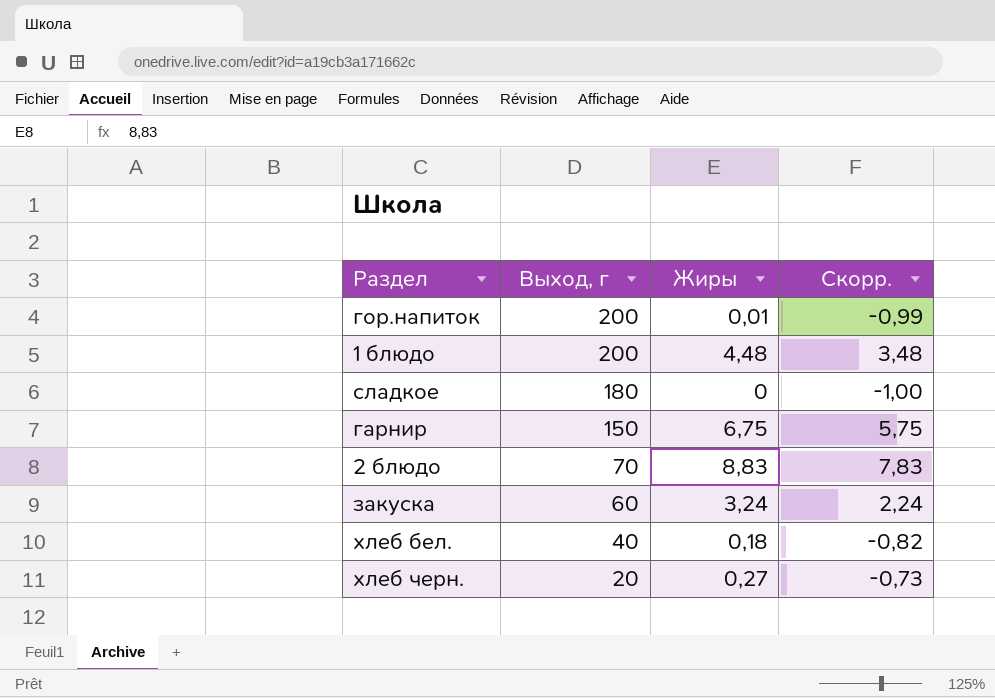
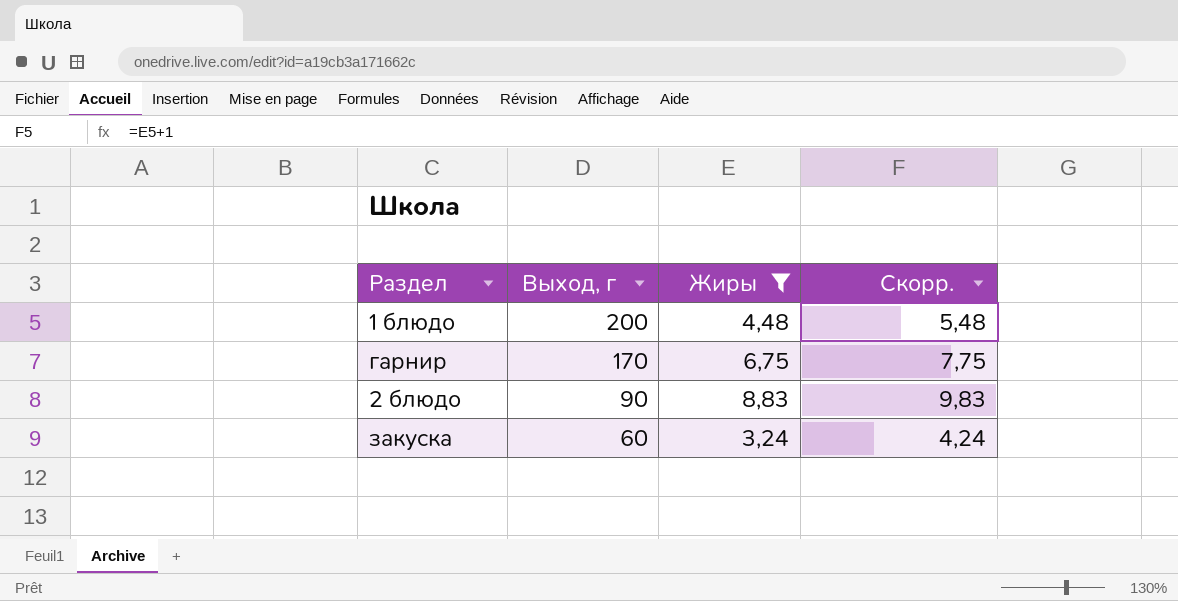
filter: none -> Жиры >= 3,24
column Скорр. | formula: [Жиры] - 1 -> [Жиры] + 1
гарнир | Выход, г: 150 -> 170
2 блюдо | Выход, г: 70 -> 90

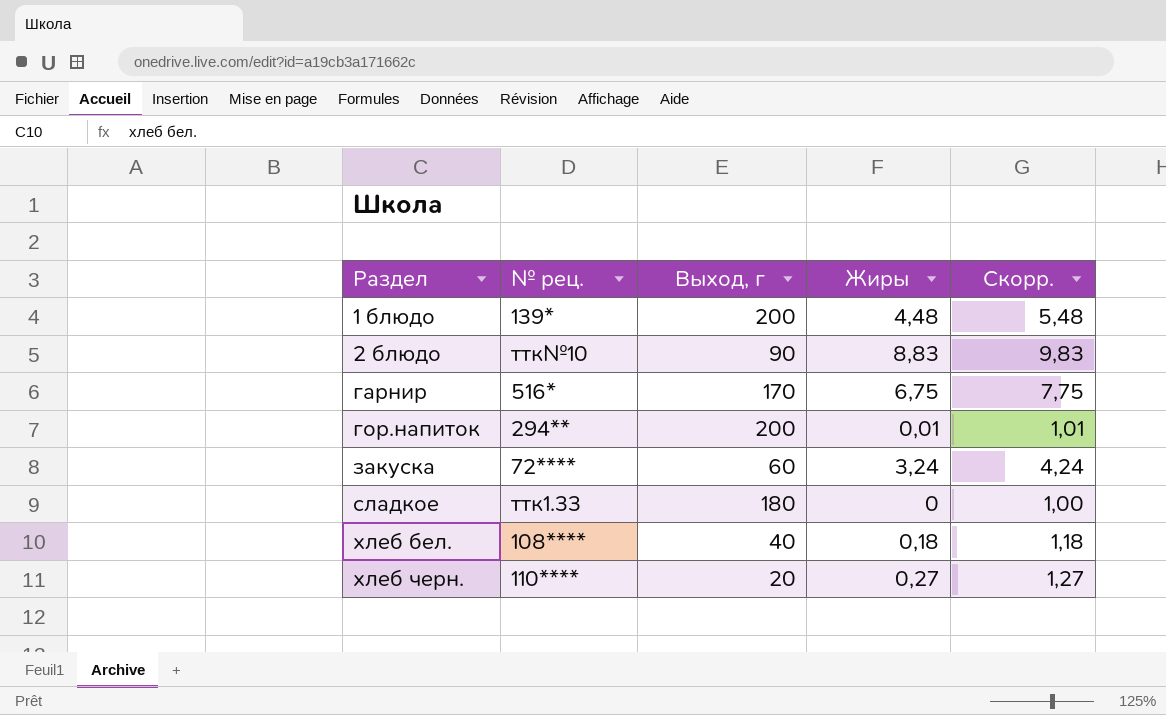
filter: Жиры >= 3,24 -> none
row order: Выход, г descending -> Раздел ascending
column № рец. | position: none -> 2

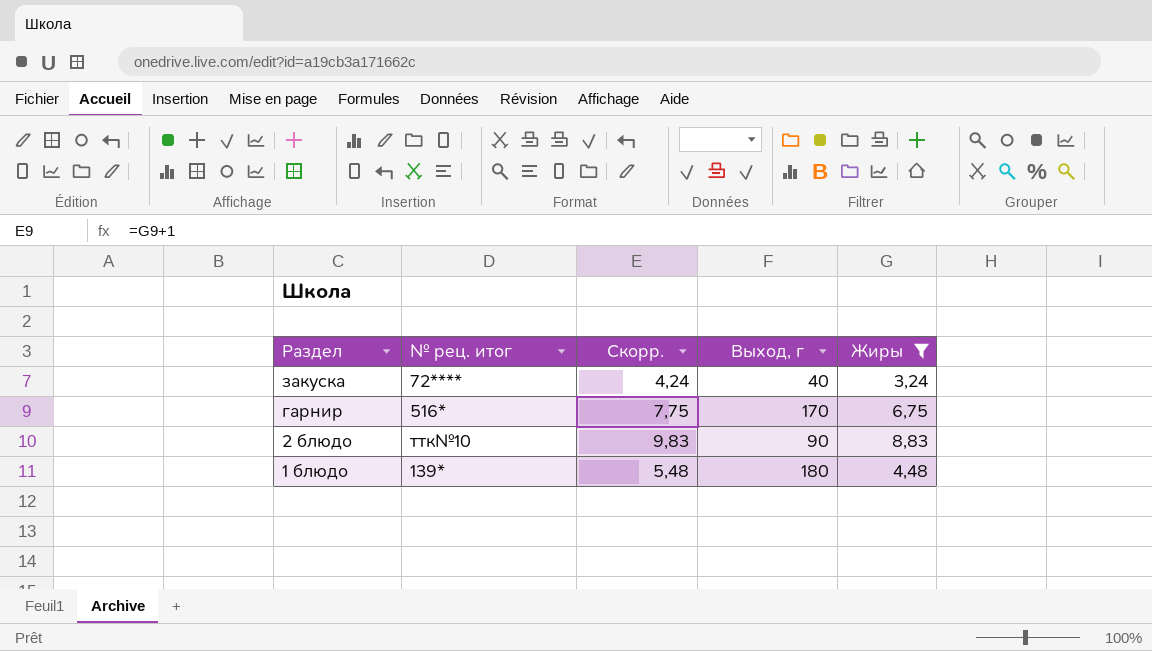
filter: none -> Жиры >= 3,24
row order: Раздел ascending -> Раздел descending
column name: № рец. -> № рец. итог
column Скорр. | position: 5 -> 3
закуска | Выход, г: 60 -> 40
1 блюдо | Выход, г: 200 -> 180

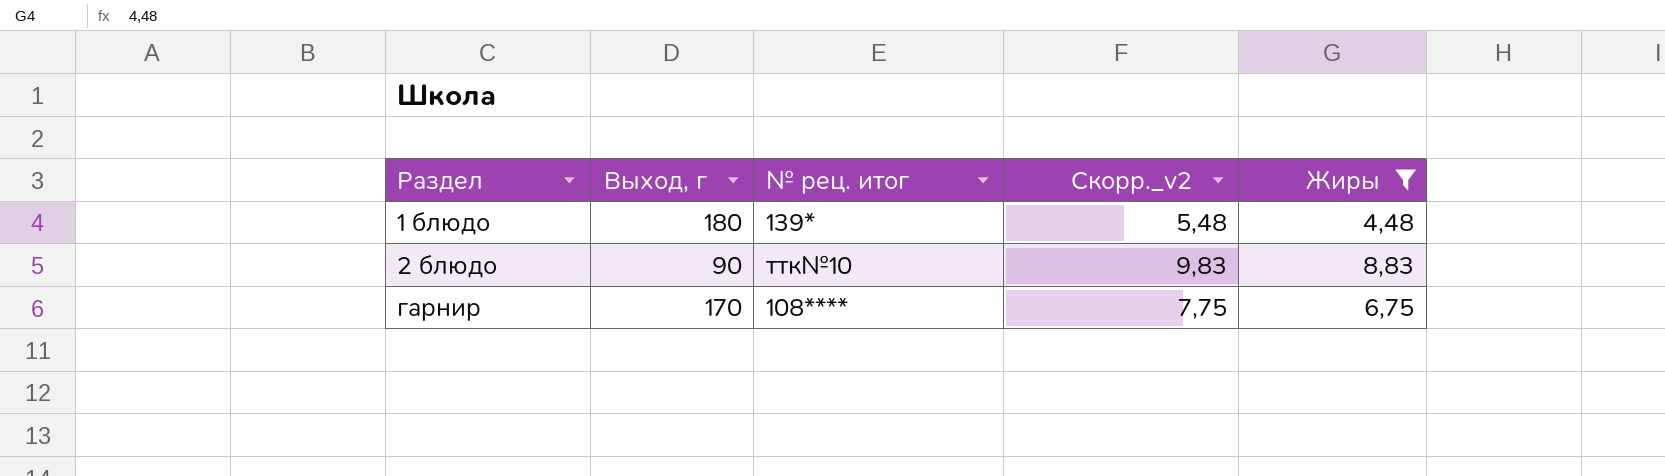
row order: Раздел descending -> Раздел ascending
column Выход, г | position: 4 -> 2
column name: Скорр. -> Скорр._v2
row закуска: 72**** | 4,24 | 40 | 3,24 -> none
гарнир | № рец. итог: 516* -> 108****

